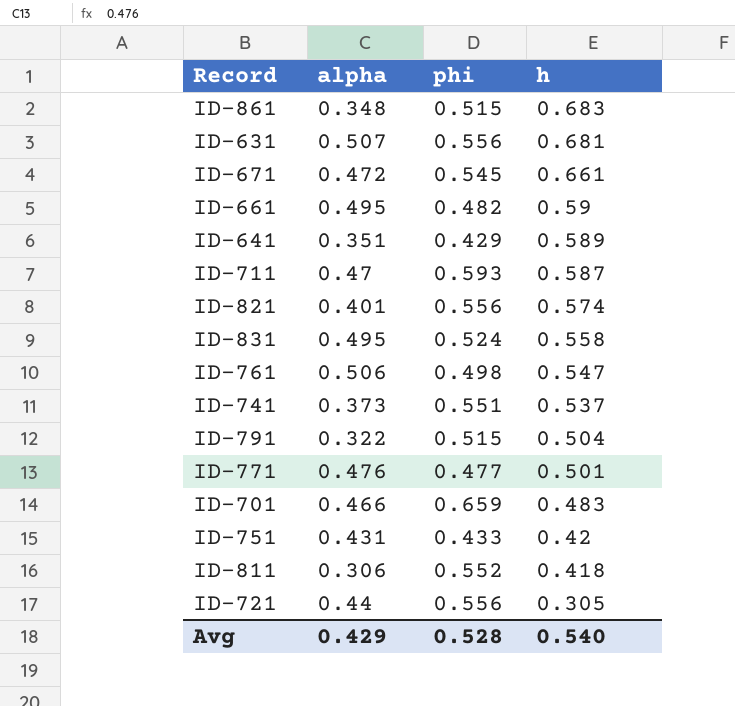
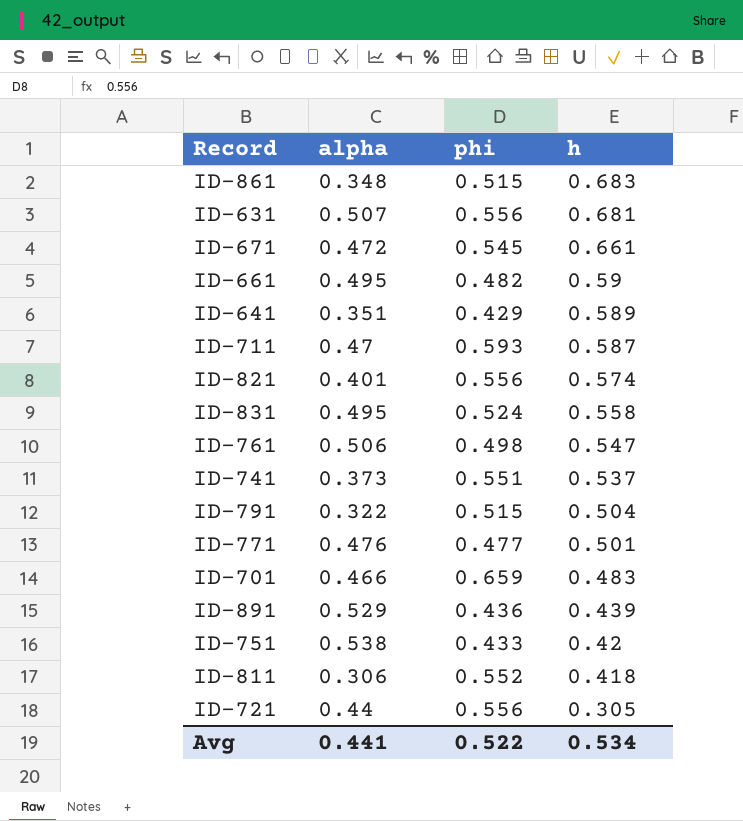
row ID-891: none -> 0.529 | 0.436 | 0.439
ID-751 | alpha: 0.431 -> 0.538
Avg | alpha: 0.429 -> 0.441
Avg | phi: 0.528 -> 0.522
Avg | h: 0.540 -> 0.534

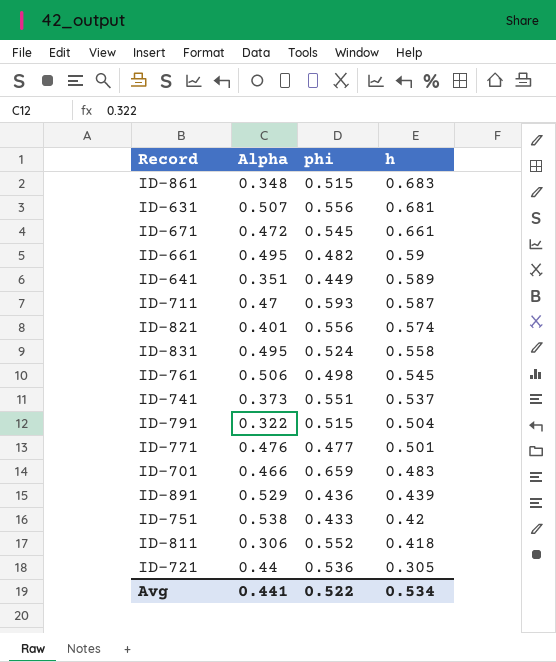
column name: alpha -> Alpha
ID-641 | phi: 0.429 -> 0.449
ID-761 | h: 0.547 -> 0.545
ID-721 | phi: 0.556 -> 0.536

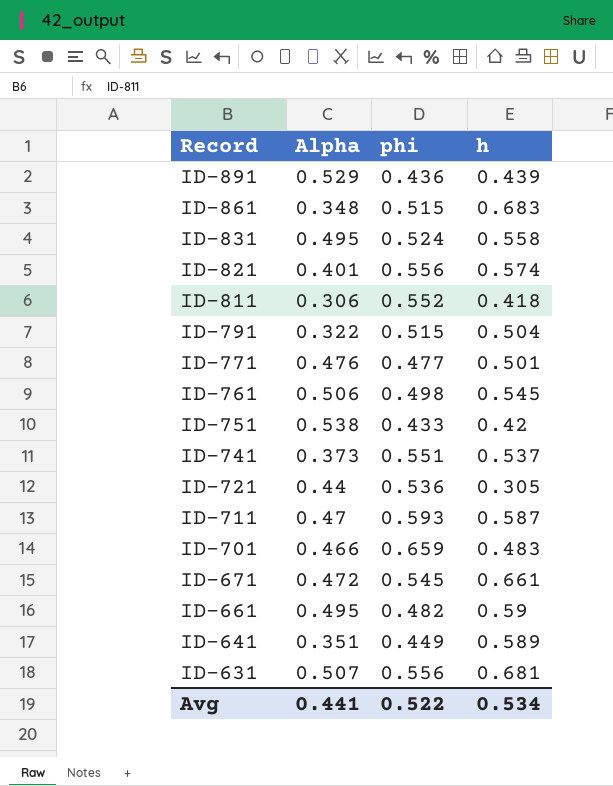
row order: h descending -> Record descending

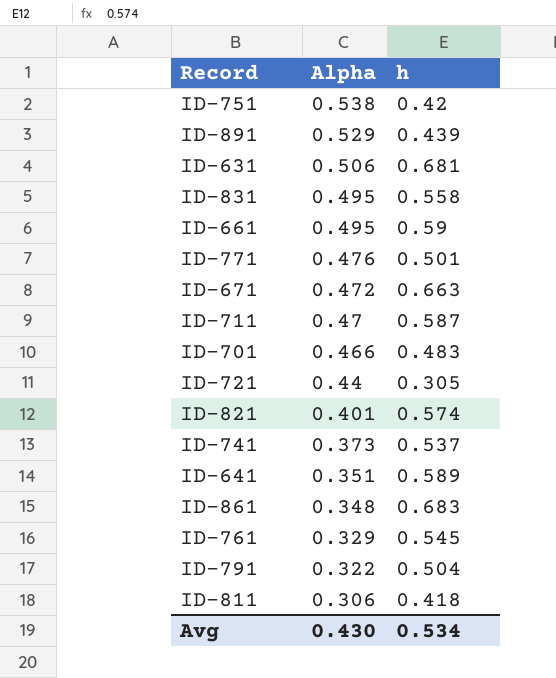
row order: Record descending -> Alpha descending
column phi | position: 3 -> none
ID-631 | Alpha: 0.507 -> 0.506
ID-671 | h: 0.661 -> 0.663
ID-761 | Alpha: 0.506 -> 0.329
Avg | Alpha: 0.441 -> 0.430

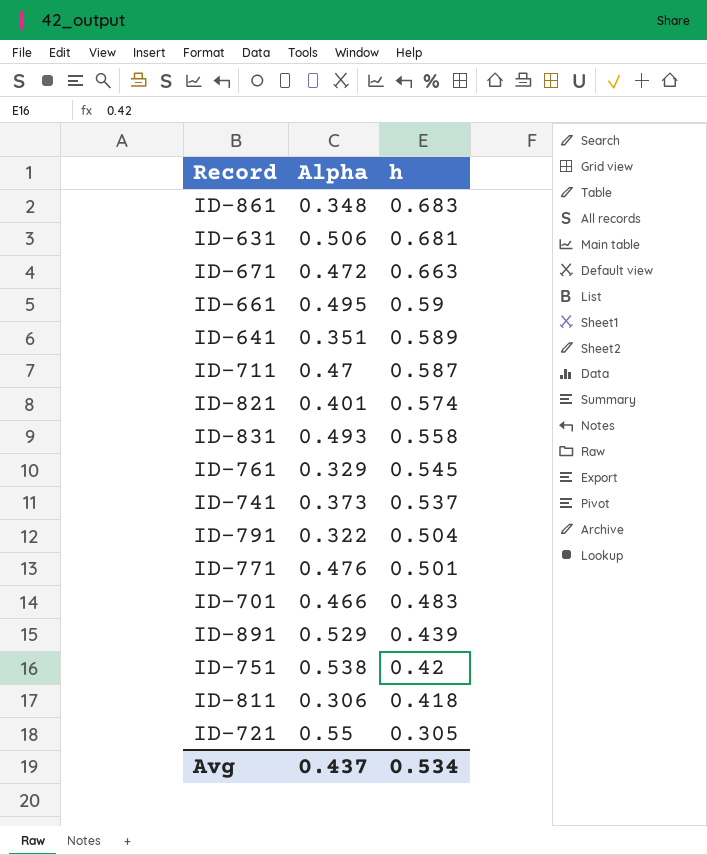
row order: Alpha descending -> h descending
ID-831 | Alpha: 0.495 -> 0.493
ID-721 | Alpha: 0.44 -> 0.55
Avg | Alpha: 0.430 -> 0.437

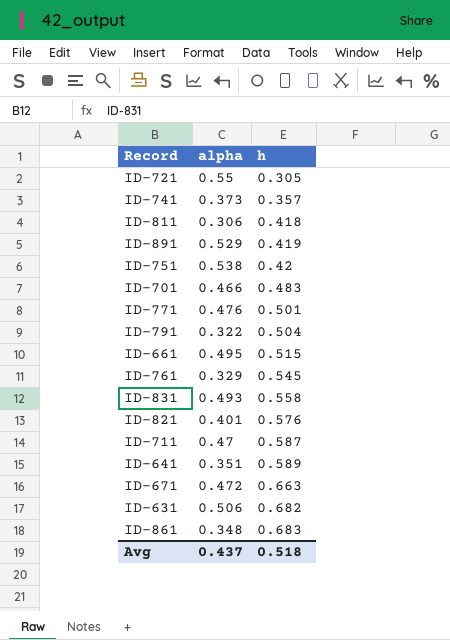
row order: h descending -> h ascending
column name: Alpha -> alpha
ID-741 | h: 0.537 -> 0.357
ID-891 | h: 0.439 -> 0.419
ID-661 | h: 0.59 -> 0.515
ID-821 | h: 0.574 -> 0.576
ID-631 | h: 0.681 -> 0.682
Avg | h: 0.534 -> 0.518

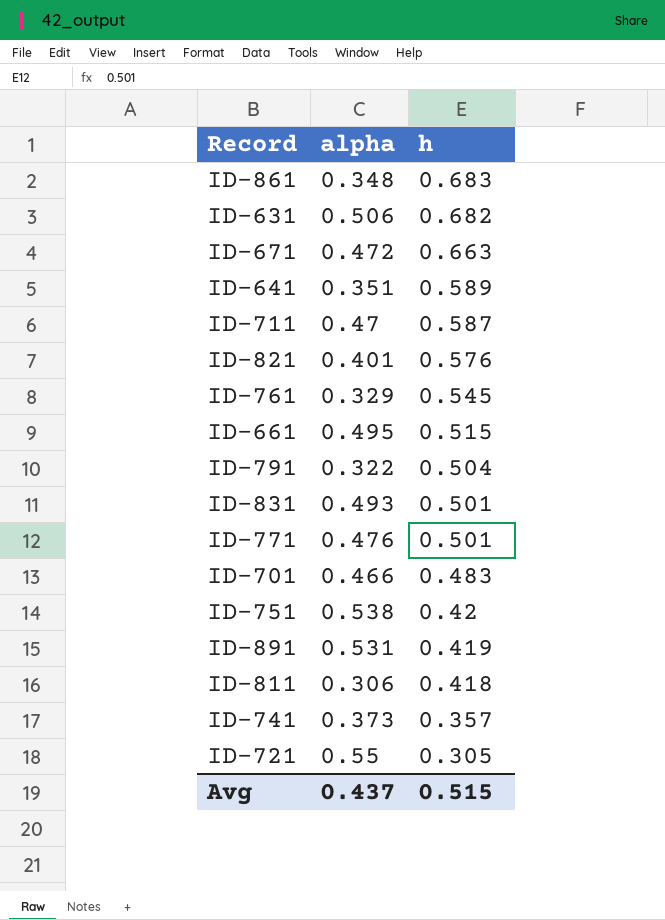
row order: h ascending -> h descending
ID-831 | h: 0.558 -> 0.501
ID-891 | alpha: 0.529 -> 0.531
Avg | h: 0.518 -> 0.515

